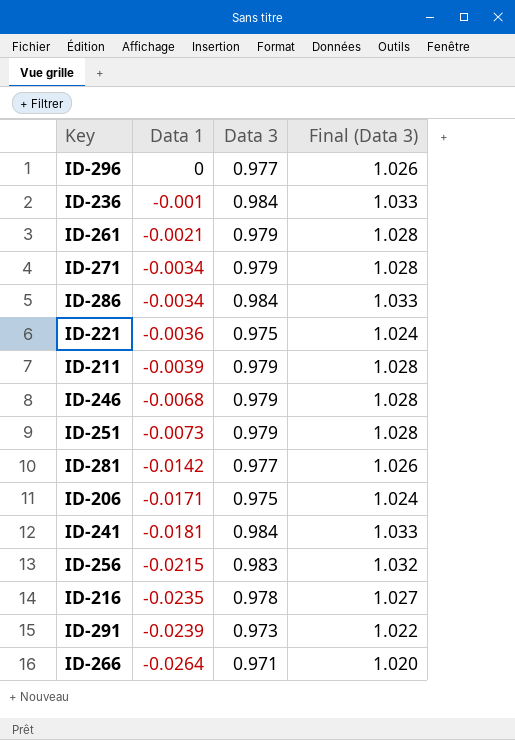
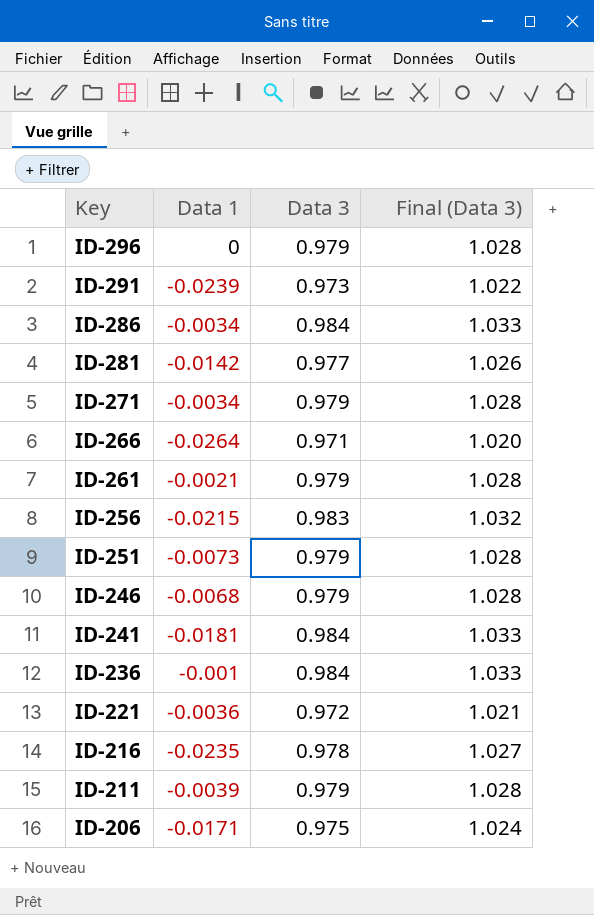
row order: Data 1 descending -> Key descending
ID-296 | Data 3: 0.977 -> 0.979
ID-296 | Final (Data 3): 1.026 -> 1.028
ID-221 | Data 3: 0.975 -> 0.972
ID-221 | Final (Data 3): 1.024 -> 1.021

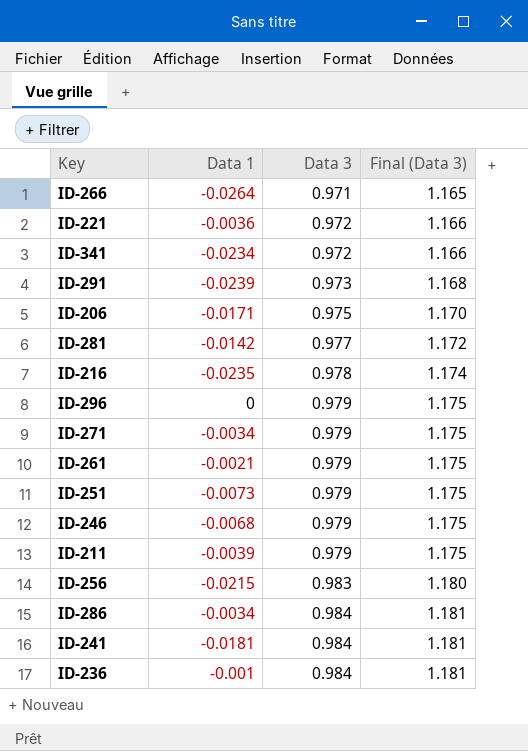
row order: Key descending -> Data 3 ascending
column Final (Data 3) | formula: [Data 3] * 1.05 -> [Data 3] * 1.2
row ID-341: none -> -0.0234 | 0.972 | 1.166

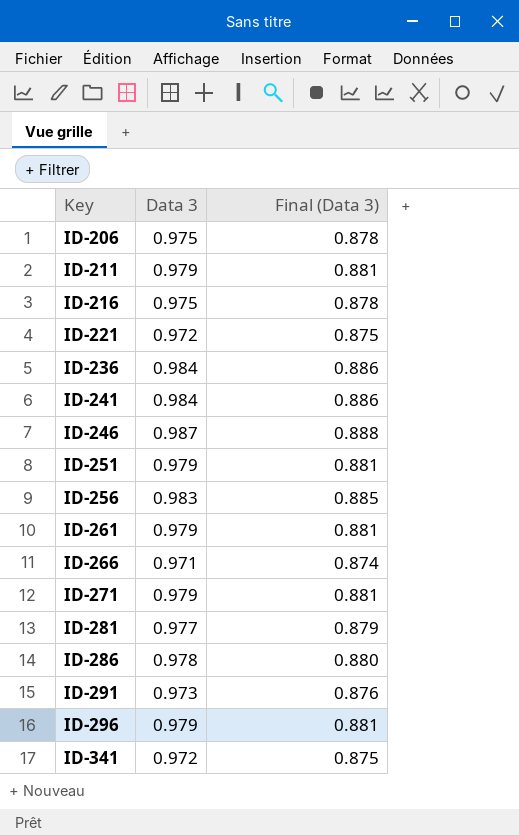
row order: Data 3 ascending -> Key ascending
column Data 1 | position: 2 -> none
column Final (Data 3) | formula: [Data 3] * 1.2 -> [Data 3] * 0.9
ID-216 | Data 3: 0.978 -> 0.975
ID-246 | Data 3: 0.979 -> 0.987
ID-286 | Data 3: 0.984 -> 0.978

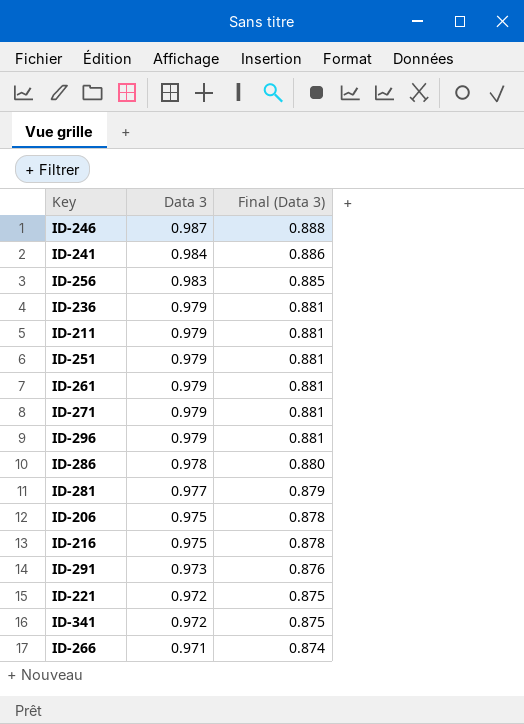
row order: Key ascending -> Data 3 descending
ID-236 | Data 3: 0.984 -> 0.979
ID-236 | Final (Data 3): 0.886 -> 0.881

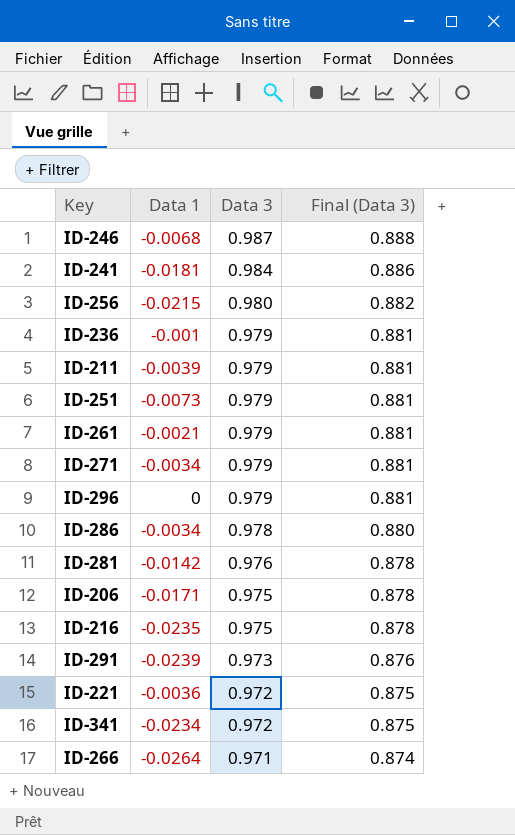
column Data 1 | position: none -> 2
ID-256 | Data 3: 0.983 -> 0.980
ID-256 | Final (Data 3): 0.885 -> 0.882
ID-281 | Data 3: 0.977 -> 0.976
ID-281 | Final (Data 3): 0.879 -> 0.878

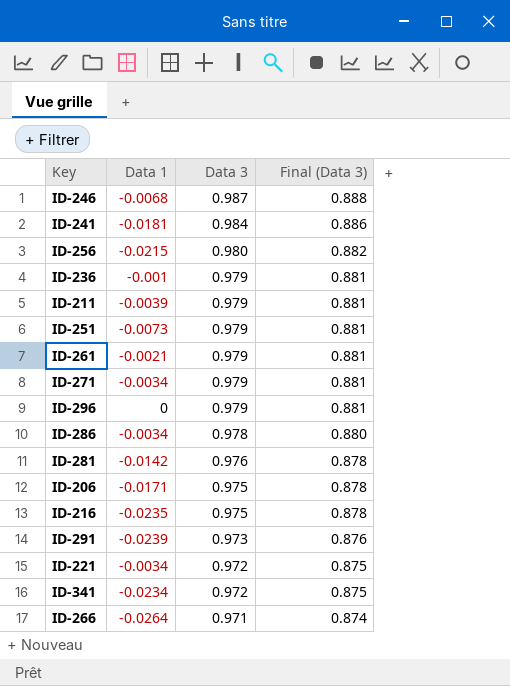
ID-221 | Data 1: -0.0036 -> -0.0034

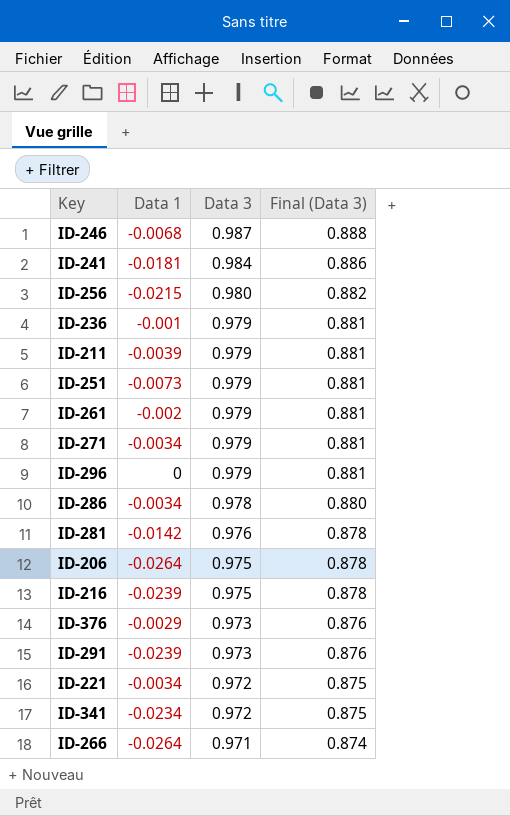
ID-261 | Data 1: -0.0021 -> -0.002
ID-206 | Data 1: -0.0171 -> -0.0264
ID-216 | Data 1: -0.0235 -> -0.0239
row ID-376: none -> -0.0029 | 0.973 | 0.876

